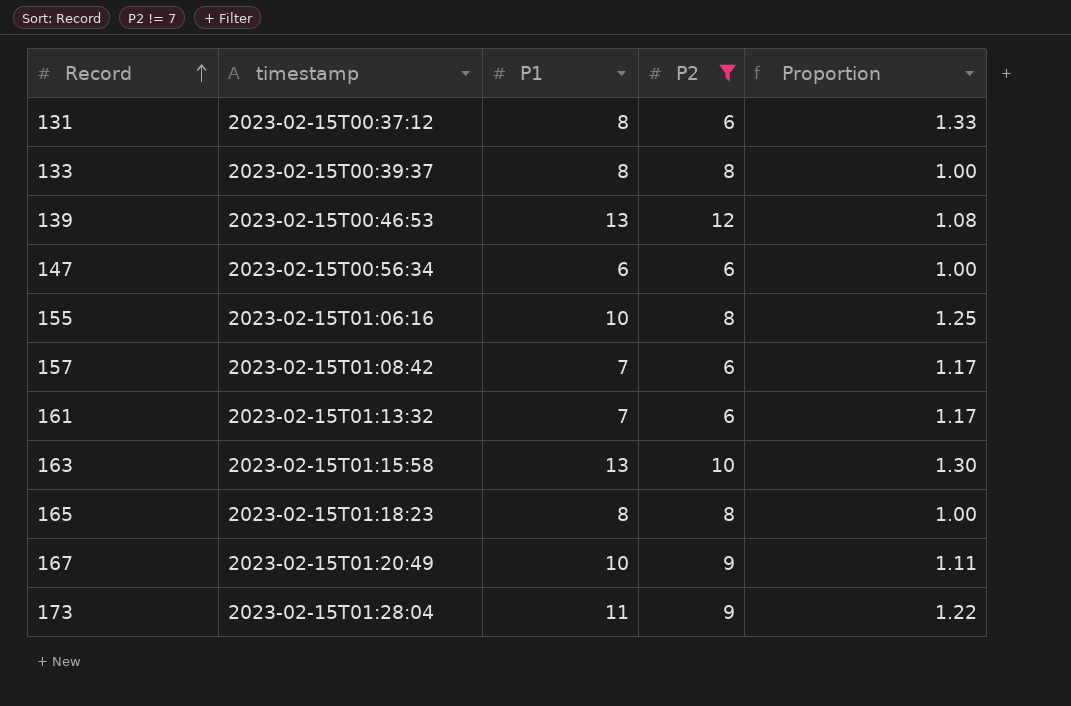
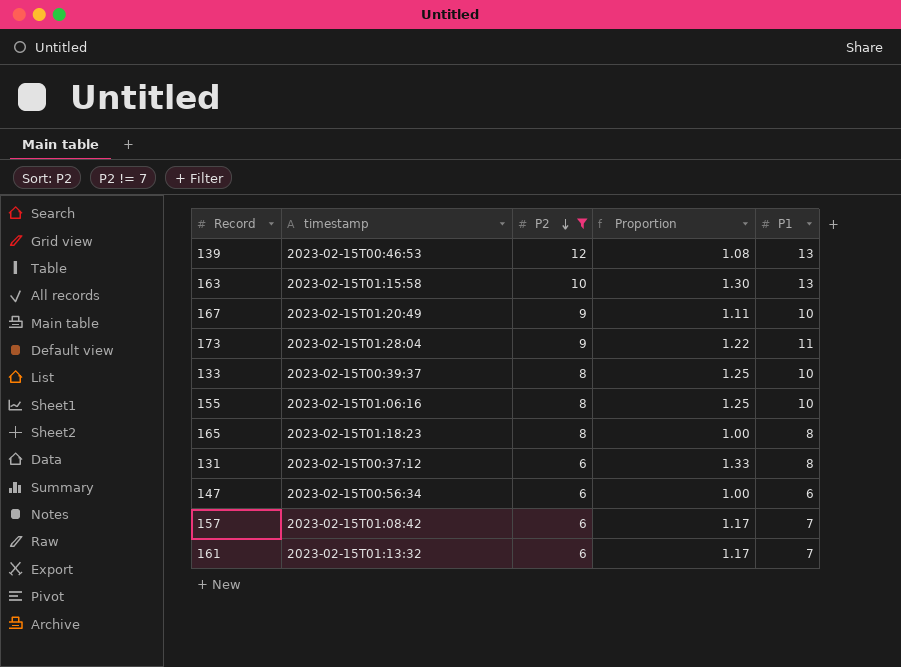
row order: Record ascending -> P2 descending
column P1 | position: 3 -> 5
133 | Proportion: 1.00 -> 1.25
133 | P1: 8 -> 10

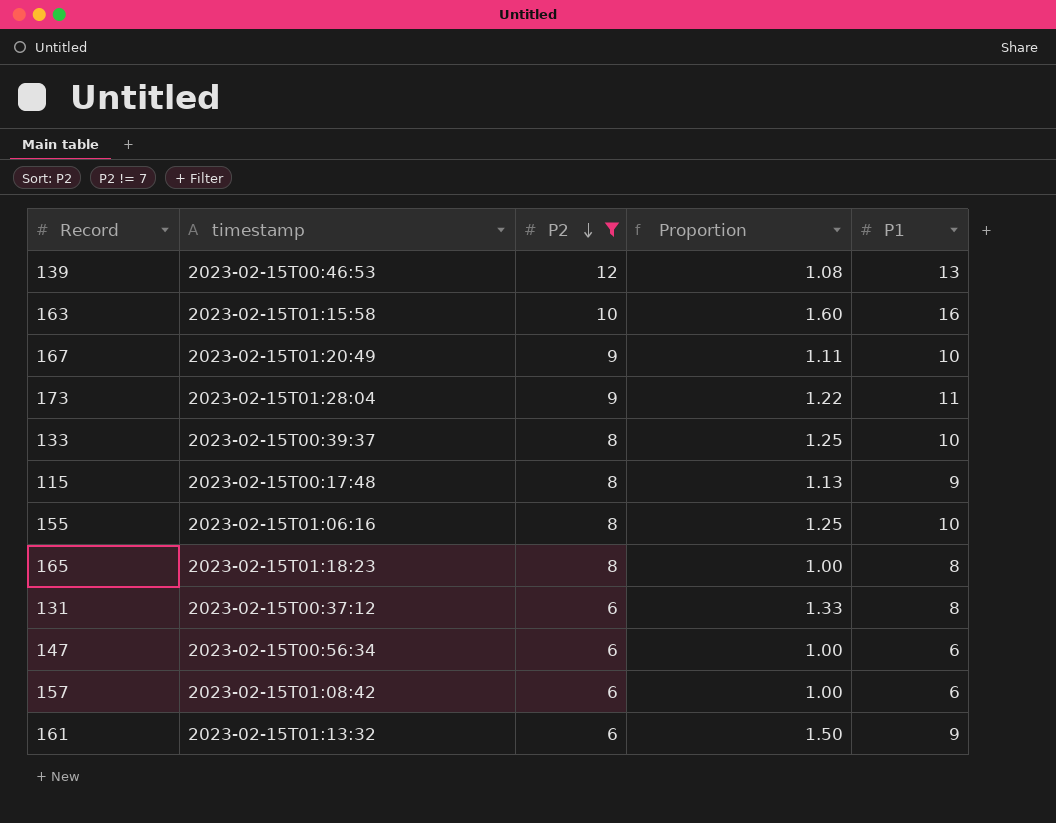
163 | Proportion: 1.30 -> 1.60
163 | P1: 13 -> 16
row 115: none -> 2023-02-15T00:17:48 | 8 | 1.13 | 9
157 | Proportion: 1.17 -> 1.00
157 | P1: 7 -> 6
161 | Proportion: 1.17 -> 1.50
161 | P1: 7 -> 9

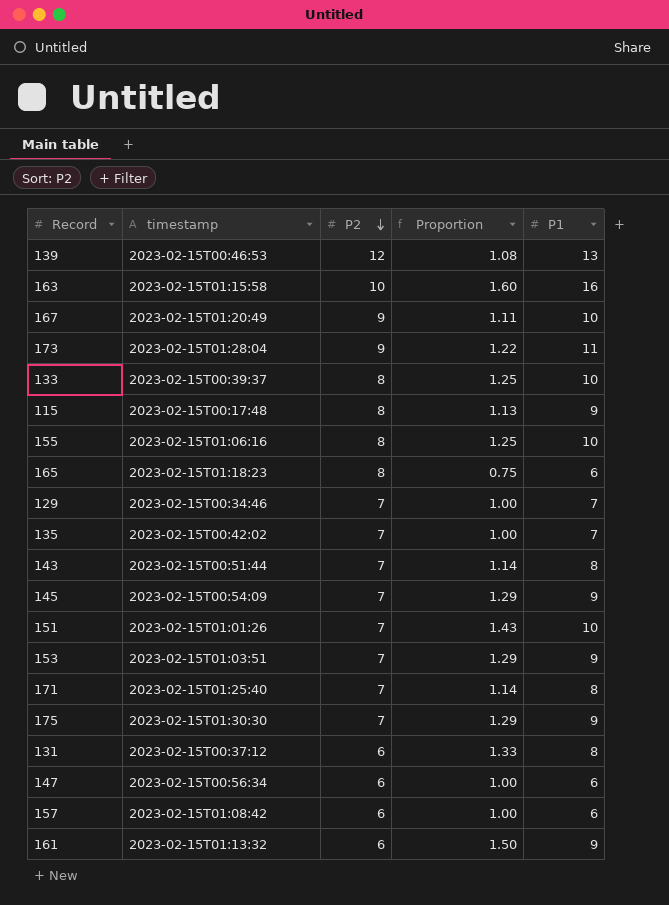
filter: P2 != 7 -> none
165 | Proportion: 1.00 -> 0.75
165 | P1: 8 -> 6

